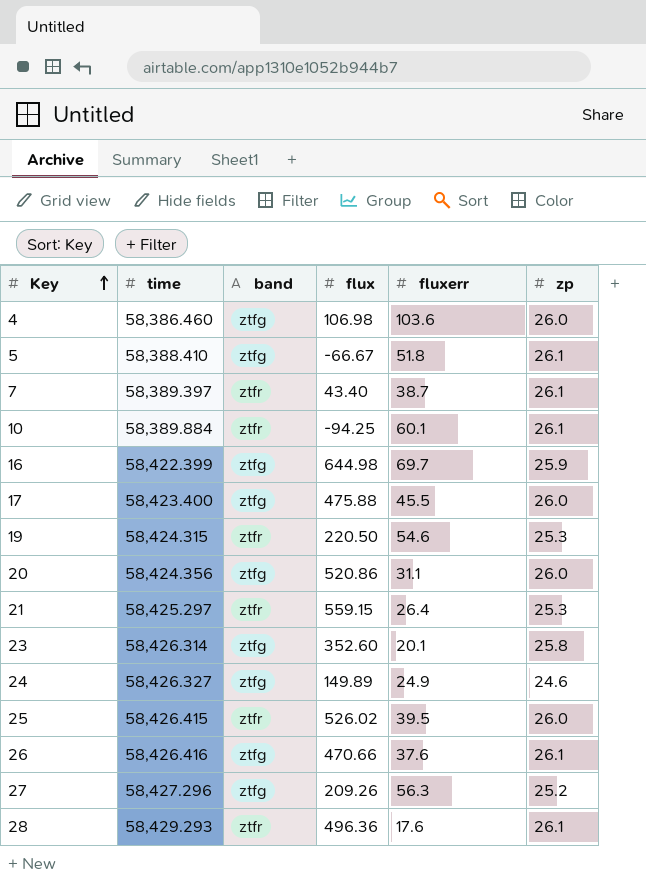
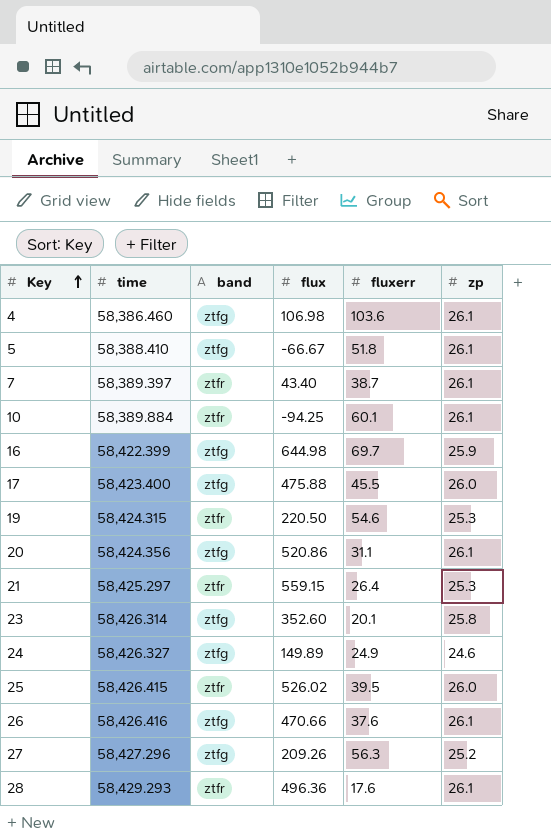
4 | zp: 26.0 -> 26.1
20 | zp: 26.0 -> 26.1

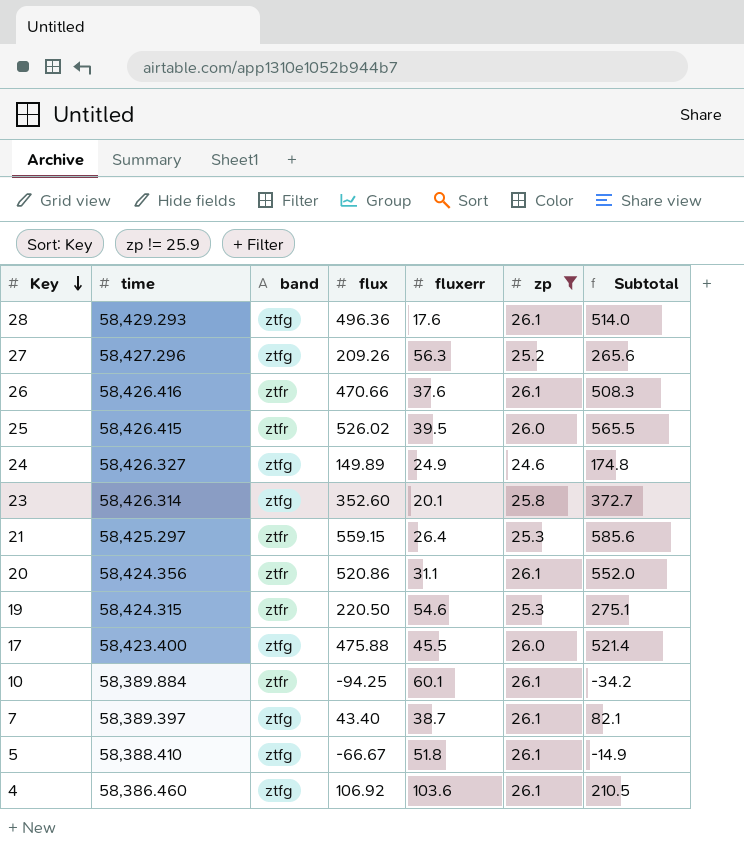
filter: none -> zp != 25.9
row order: Key ascending -> Key descending
column Subtotal | formula: none -> [flux] + [fluxerr]
28 | band: ztfr -> ztfg
26 | band: ztfg -> ztfr
20 | band: ztfg -> ztfr
7 | band: ztfr -> ztfg
4 | flux: 106.98 -> 106.92

